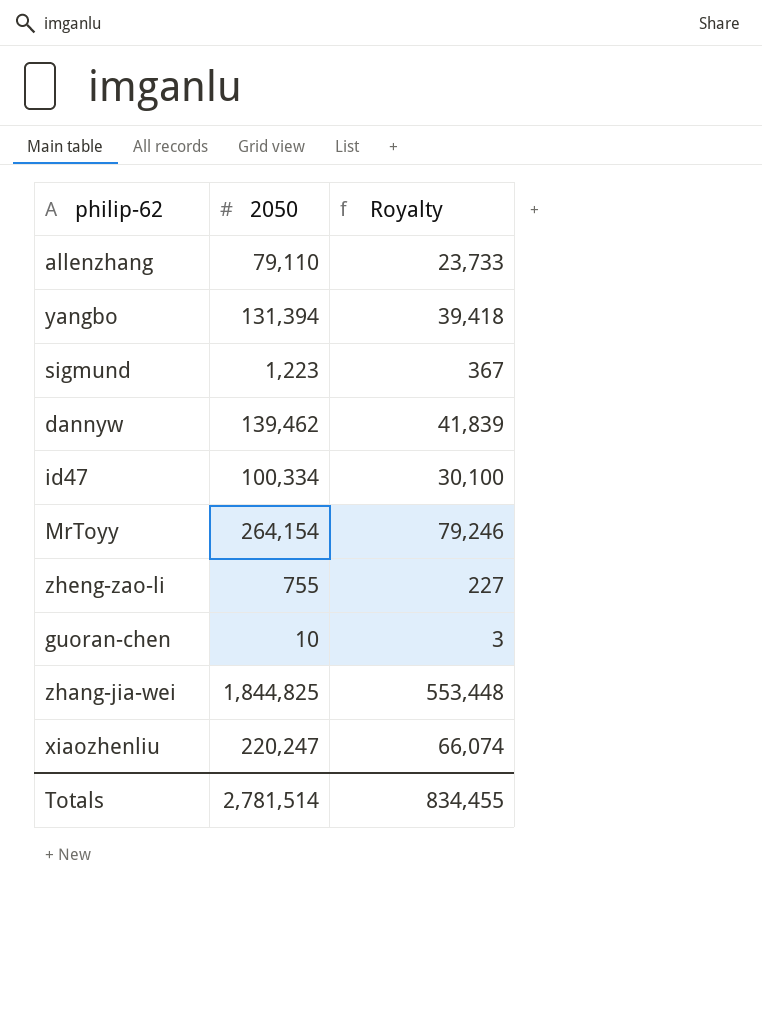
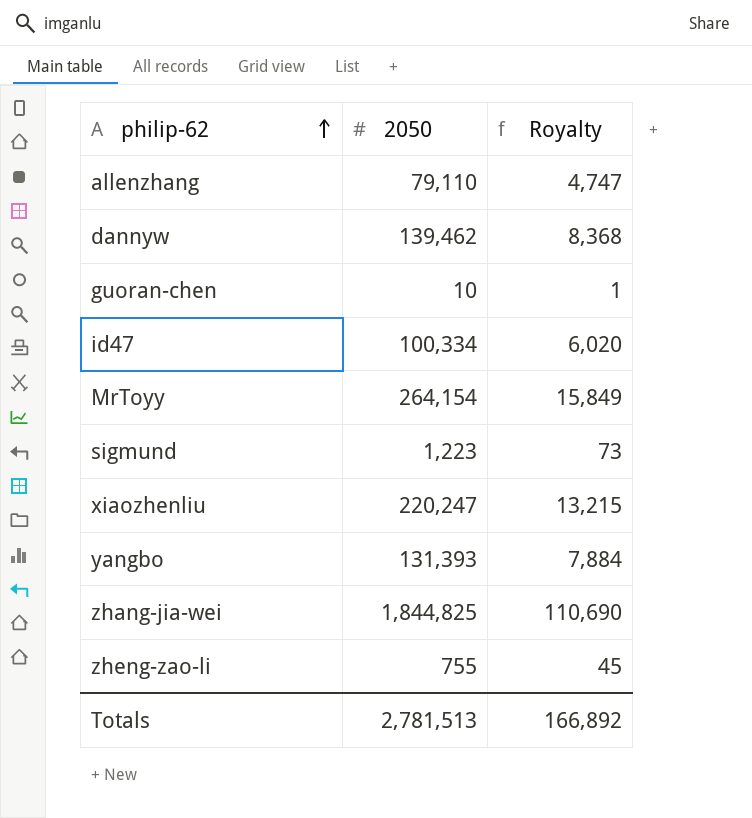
row order: none -> philip-62 ascending
column Royalty | formula: [2050] * 0.3 -> [2050] * 0.06
yangbo | 2050: 131,394 -> 131,393
Totals | 2050: 2,781,514 -> 2,781,513
Totals | Royalty: 834,455 -> 166,892

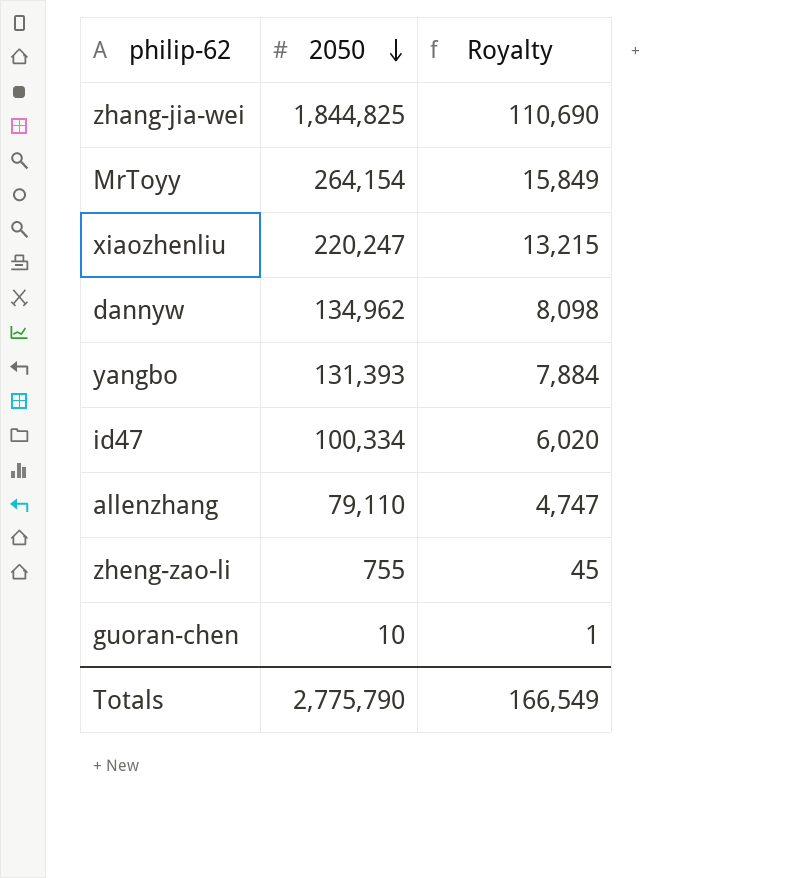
row order: philip-62 ascending -> 2050 descending
row sigmund: 1,223 | 73 -> none
dannyw | 2050: 139,462 -> 134,962
dannyw | Royalty: 8,368 -> 8,098
Totals | 2050: 2,781,513 -> 2,775,790
Totals | Royalty: 166,892 -> 166,549

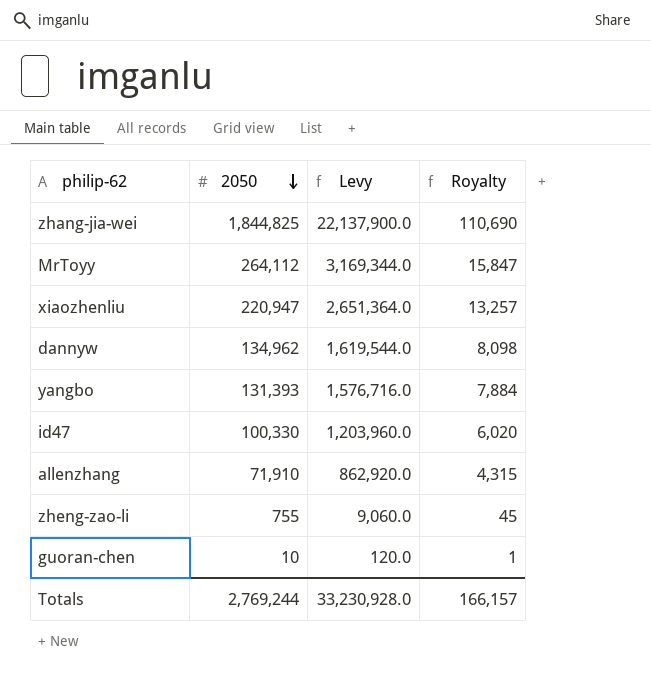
column Levy | formula: none -> [2050] * 12
MrToyy | 2050: 264,154 -> 264,112
MrToyy | Royalty: 15,849 -> 15,847
xiaozhenliu | 2050: 220,247 -> 220,947
xiaozhenliu | Royalty: 13,215 -> 13,257
id47 | 2050: 100,334 -> 100,330
allenzhang | 2050: 79,110 -> 71,910
allenzhang | Royalty: 4,747 -> 4,315
Totals | 2050: 2,775,790 -> 2,769,244
Totals | Royalty: 166,549 -> 166,157

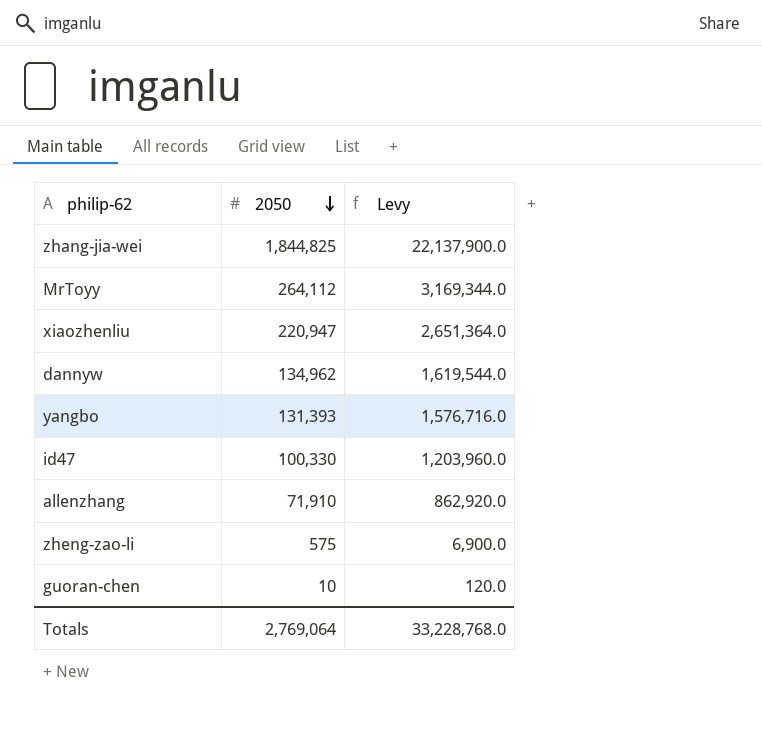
column Royalty | formula: [2050] * 0.06 -> none
zheng-zao-li | 2050: 755 -> 575
zheng-zao-li | Levy: 9,060.0 -> 6,900.0
Totals | 2050: 2,769,244 -> 2,769,064
Totals | Levy: 33,230,928.0 -> 33,228,768.0

